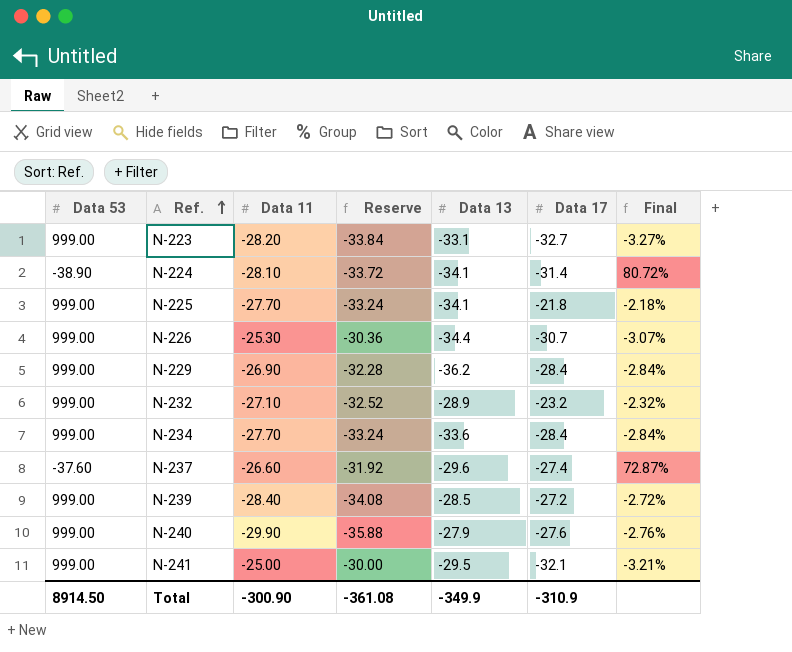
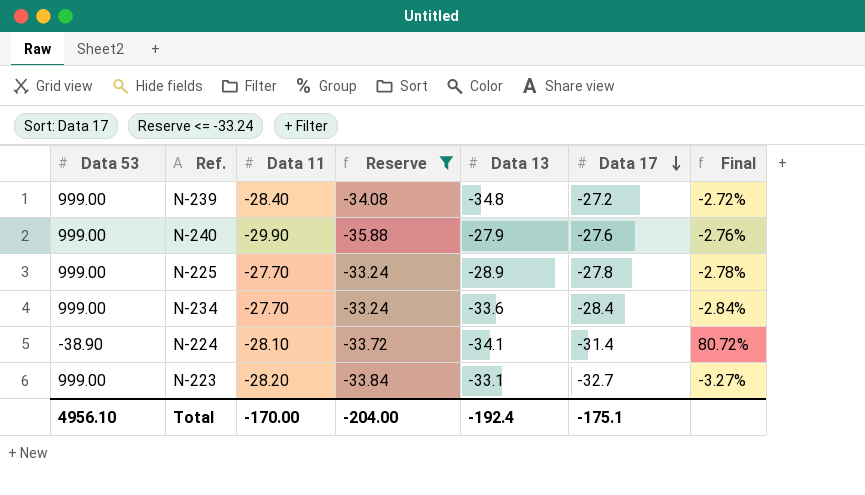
filter: none -> Reserve <= -33.24
row order: Ref. ascending -> Data 17 descending
N-239 | Data 13: -28.5 -> -34.8
N-225 | Data 13: -34.1 -> -28.9
N-225 | Data 17: -21.8 -> -27.8
N-225 | Final: -2.18% -> -2.78%
Total | Data 53: 8914.50 -> 4956.10
Total | Data 11: -300.90 -> -170.00
Total | Reserve: -361.08 -> -204.00
Total | Data 13: -349.9 -> -192.4
Total | Data 17: -310.9 -> -175.1

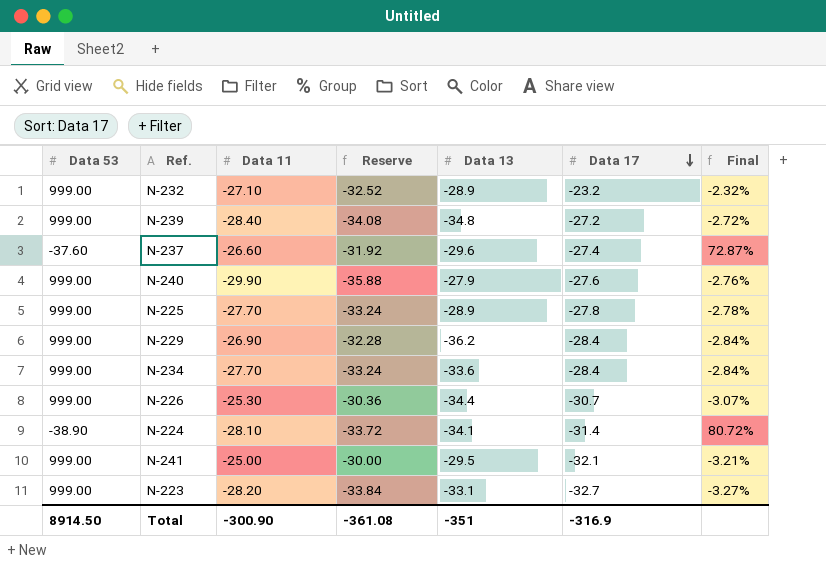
filter: Reserve <= -33.24 -> none
Total | Data 53: 4956.10 -> 8914.50
Total | Data 11: -170.00 -> -300.90
Total | Reserve: -204.00 -> -361.08
Total | Data 13: -192.4 -> -351
Total | Data 17: -175.1 -> -316.9

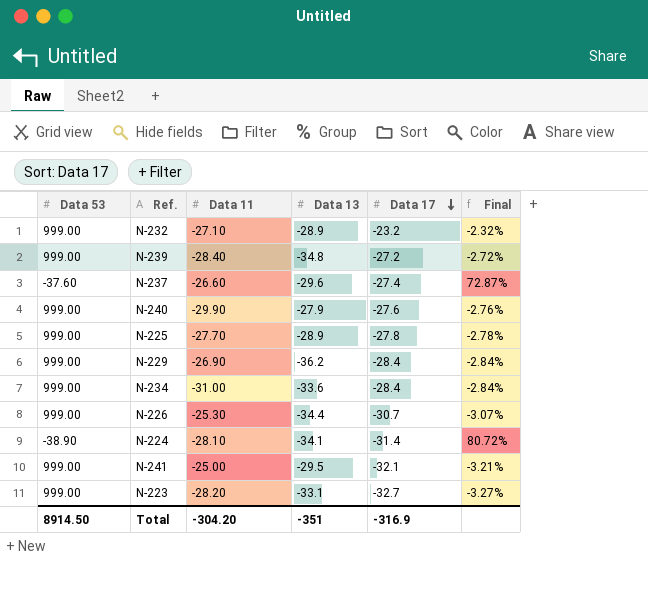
column Reserve | formula: [Data 11] * 1.2 -> none
N-234 | Data 11: -27.70 -> -31.00
Total | Data 11: -300.90 -> -304.20

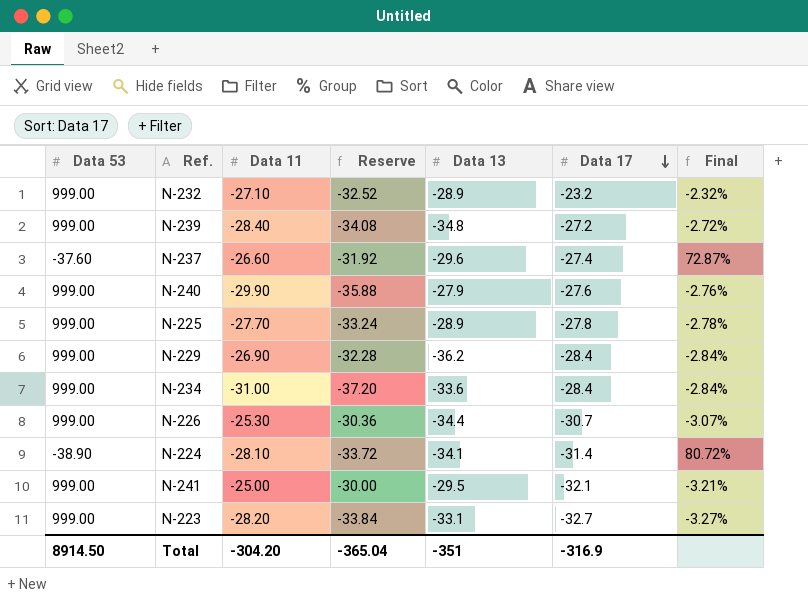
column Reserve | formula: none -> [Data 11] * 1.2

